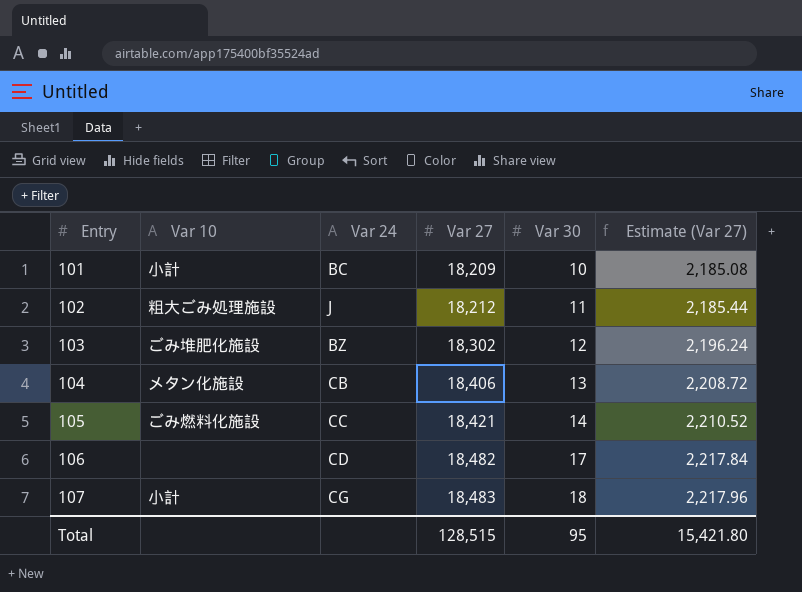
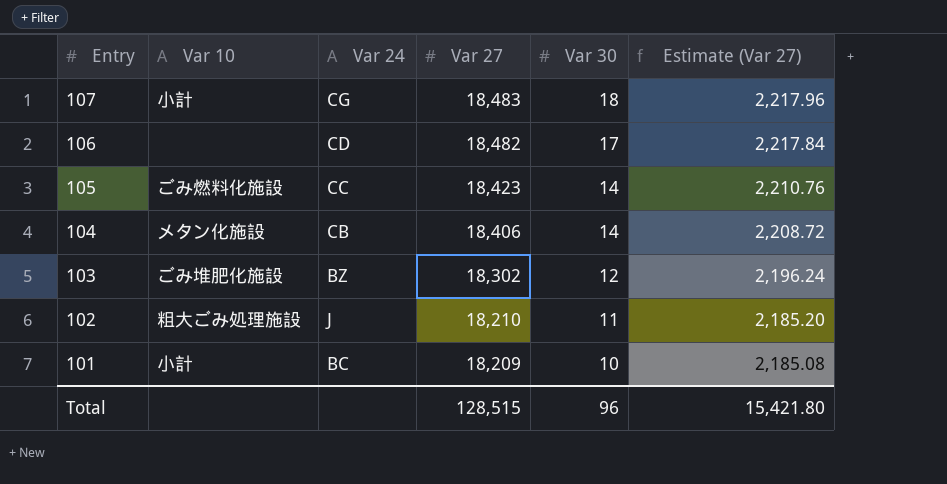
row order: Entry ascending -> Entry descending
105 | Var 27: 18,421 -> 18,423
105 | Estimate (Var 27): 2,210.52 -> 2,210.76
104 | Var 30: 13 -> 14
102 | Var 27: 18,212 -> 18,210
102 | Estimate (Var 27): 2,185.44 -> 2,185.20
Total | Var 30: 95 -> 96

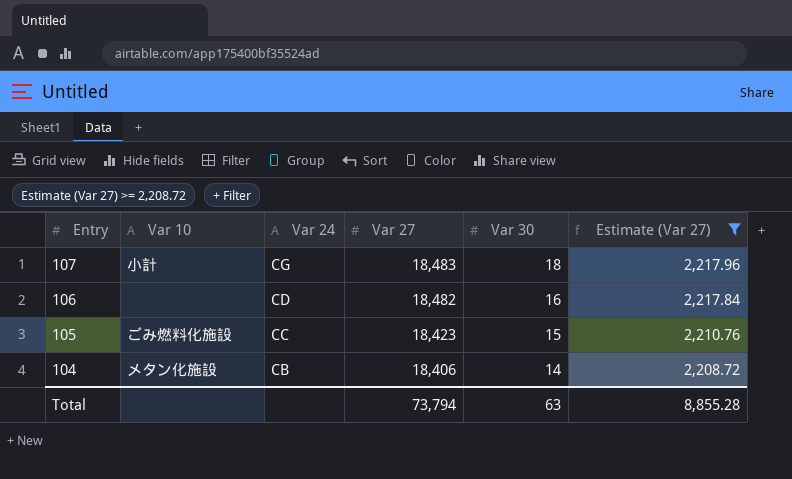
filter: none -> Estimate (Var 27) >= 2,208.72
106 | Var 30: 17 -> 16
105 | Var 30: 14 -> 15
Total | Var 27: 128,515 -> 73,794
Total | Var 30: 96 -> 63
Total | Estimate (Var 27): 15,421.80 -> 8,855.28

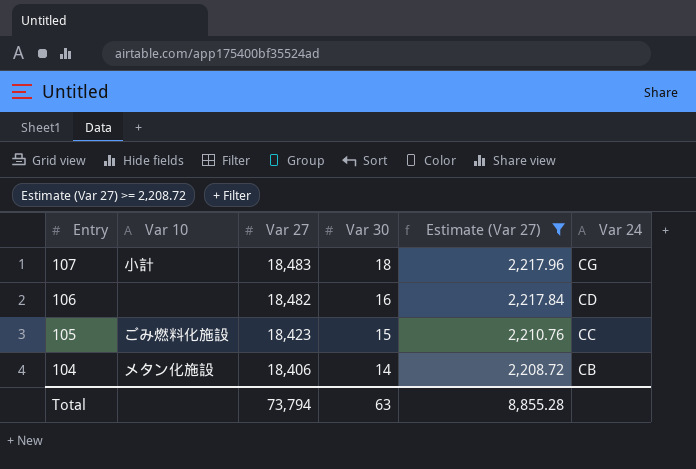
column Var 24 | position: 3 -> 6

